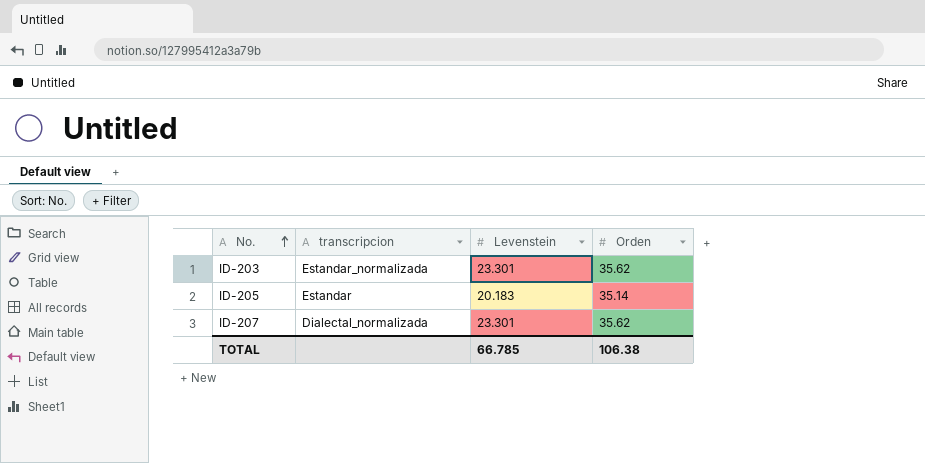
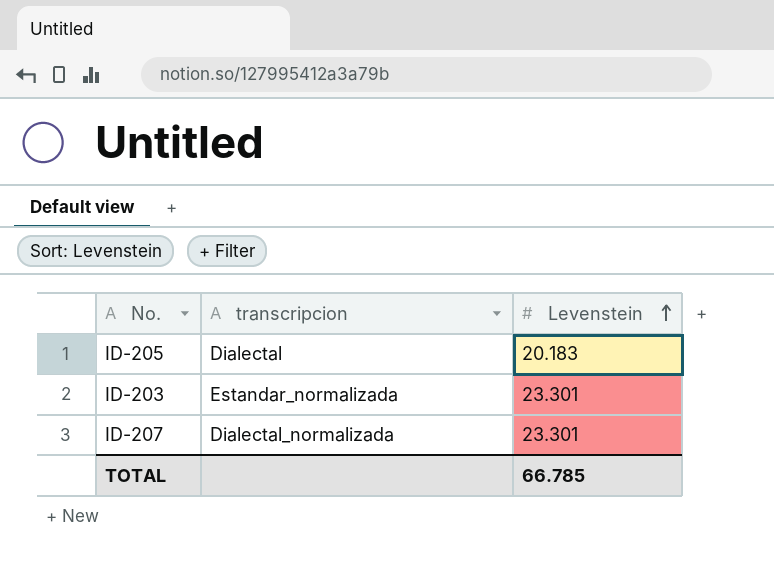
row order: No. ascending -> Levenstein ascending
column Orden | position: 4 -> none
ID-205 | transcripcion: Estandar -> Dialectal

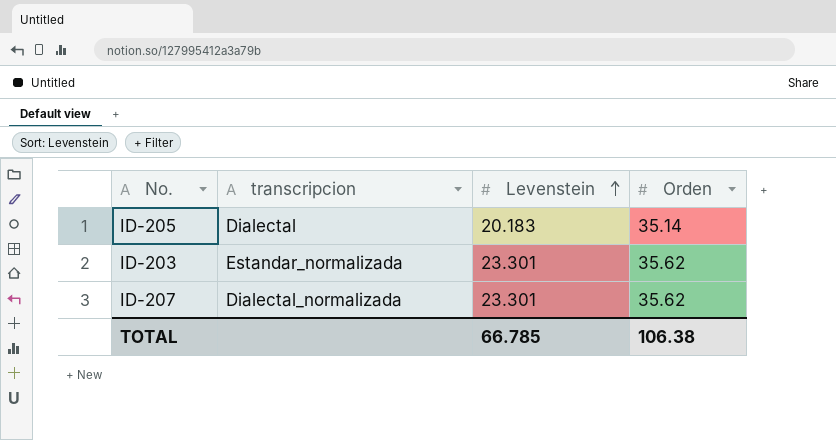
column Orden | position: none -> 4

